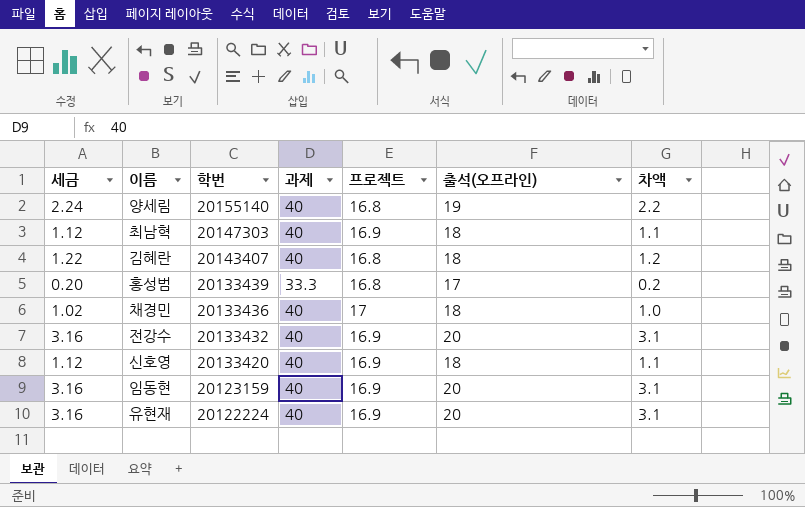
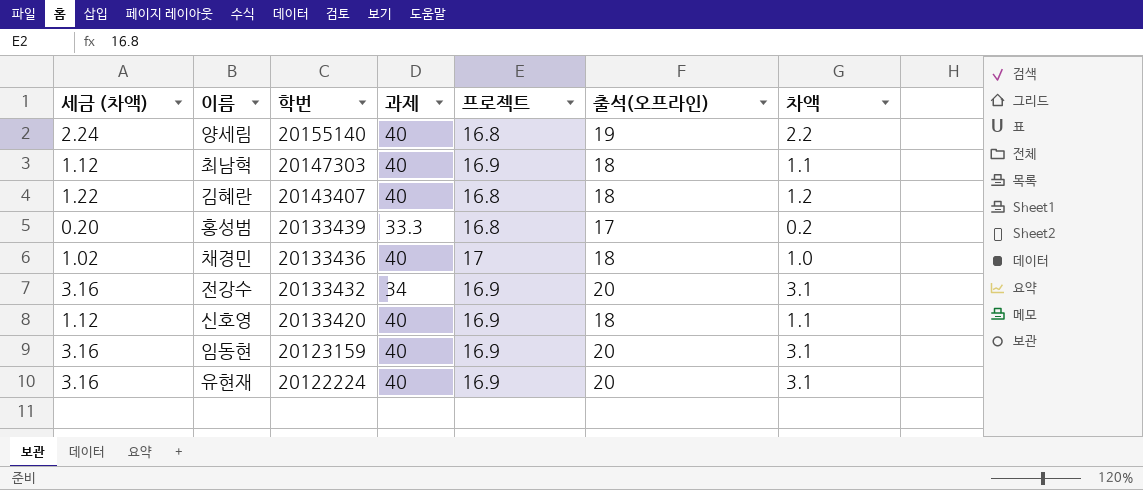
column name: 세금 -> 세금 (차액)
전강수 | 과제: 40 -> 34

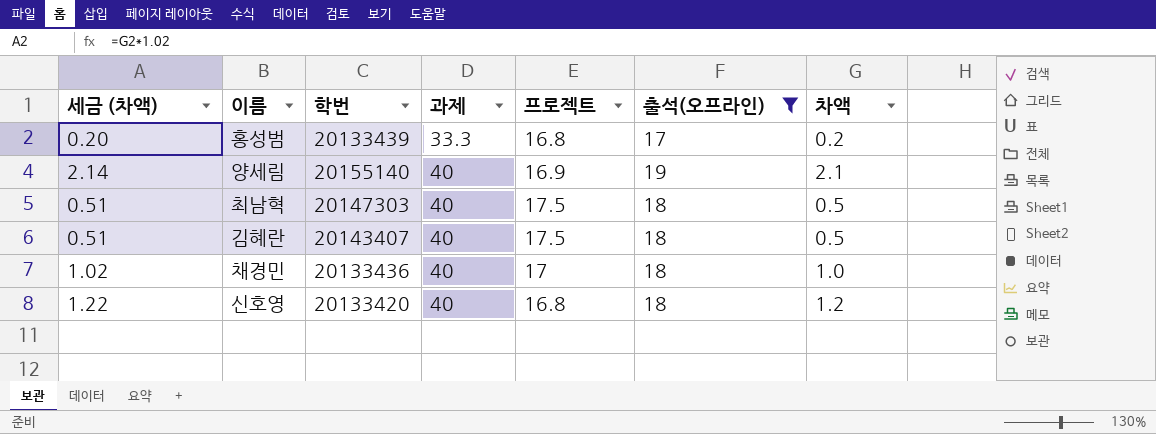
filter: none -> 출석(오프라인) != 20
row order: 학번 descending -> 과제 ascending
양세림 | 세금 (차액): 2.24 -> 2.14
양세림 | 프로젝트: 16.8 -> 16.9
양세림 | 차액: 2.2 -> 2.1
최남혁 | 세금 (차액): 1.12 -> 0.51
최남혁 | 프로젝트: 16.9 -> 17.5
최남혁 | 차액: 1.1 -> 0.5
김혜란 | 세금 (차액): 1.22 -> 0.51
김혜란 | 프로젝트: 16.8 -> 17.5
김혜란 | 차액: 1.2 -> 0.5
신호영 | 세금 (차액): 1.12 -> 1.22
신호영 | 프로젝트: 16.9 -> 16.8
신호영 | 차액: 1.1 -> 1.2

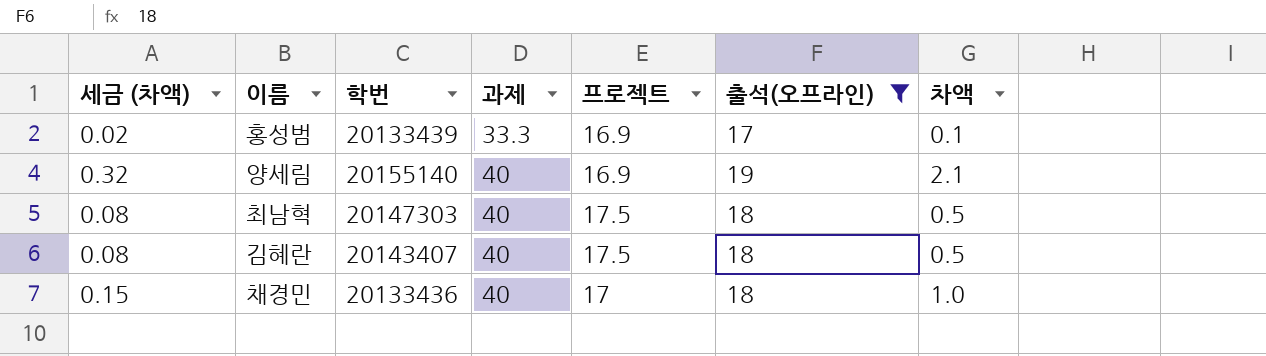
column 세금 (차액) | formula: [차액] * 1.02 -> [차액] * 0.15
row 신호영: 1.22 | 20133420 | 40 | 16.8 | 18 | 1.2 -> none
홍성범 | 프로젝트: 16.8 -> 16.9
홍성범 | 차액: 0.2 -> 0.1

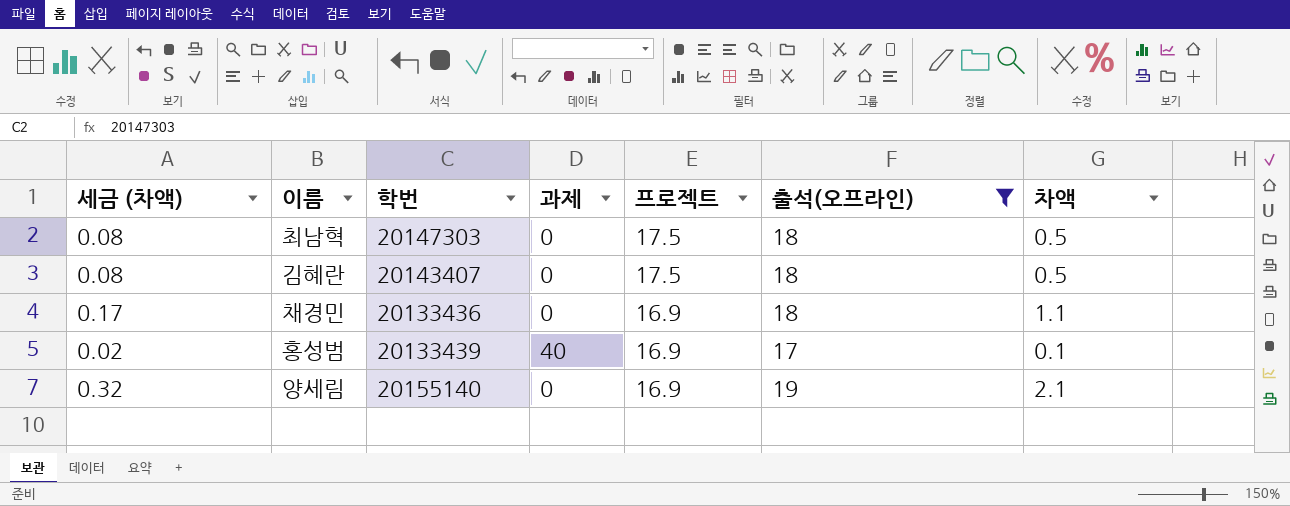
row order: 과제 ascending -> 프로젝트 descending
최남혁 | 과제: 40 -> 0
김혜란 | 과제: 40 -> 0
채경민 | 세금 (차액): 0.15 -> 0.17
채경민 | 과제: 40 -> 0
채경민 | 프로젝트: 17 -> 16.9
채경민 | 차액: 1.0 -> 1.1
홍성범 | 과제: 33.3 -> 40
양세림 | 과제: 40 -> 0

